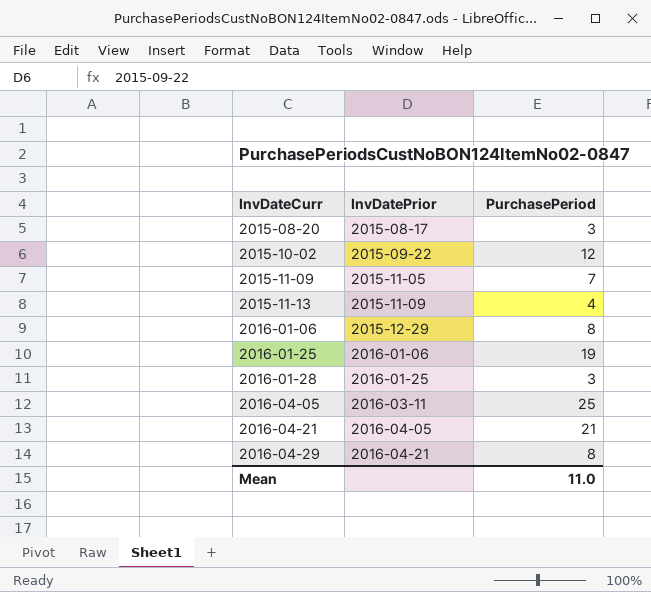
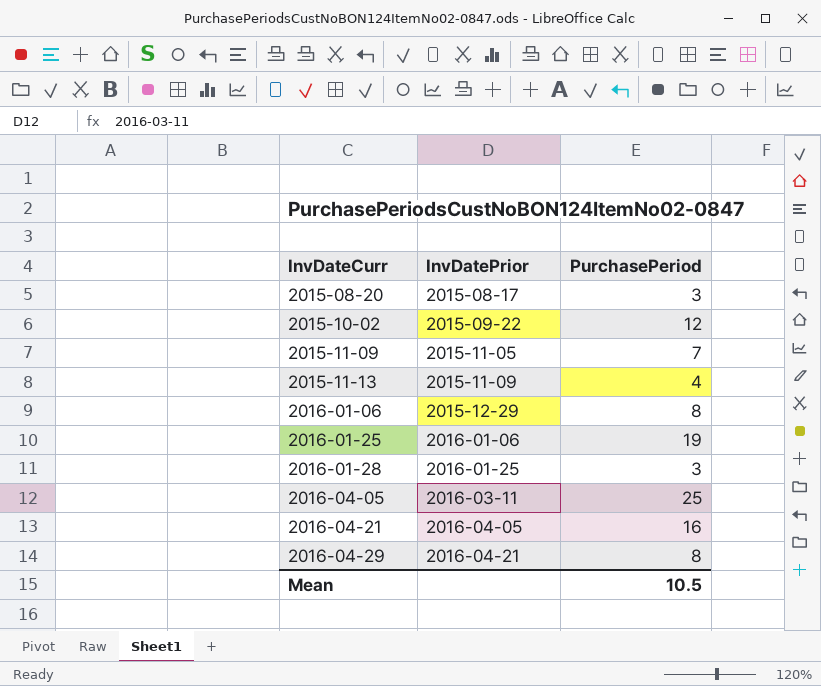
2016-04-21 | PurchasePeriod: 21 -> 16
Mean | PurchasePeriod: 11.0 -> 10.5

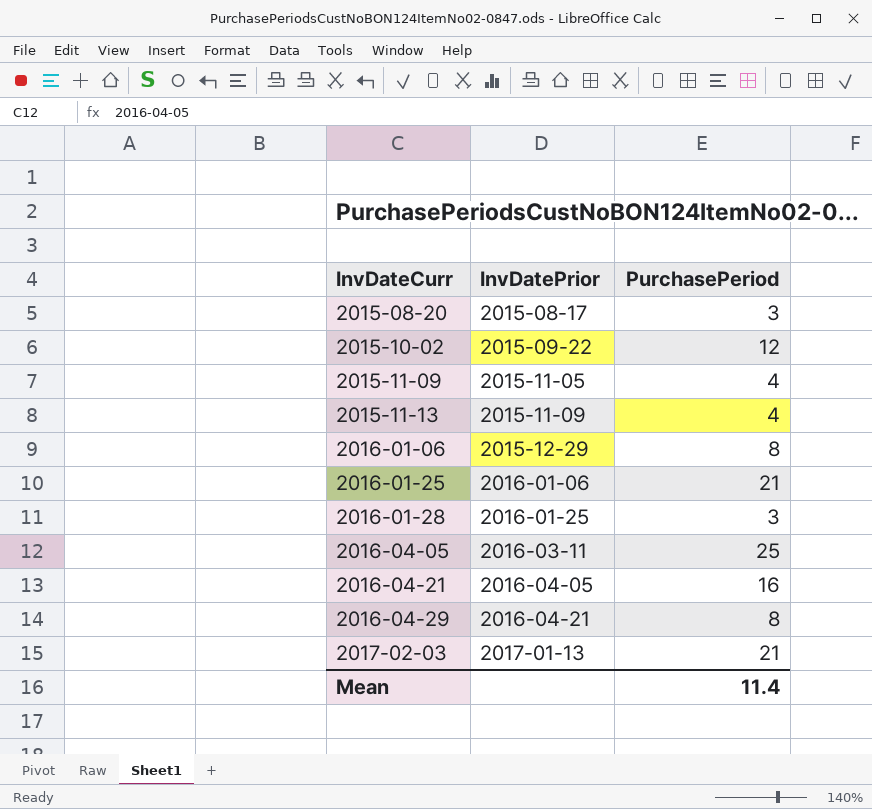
2015-11-09 | PurchasePeriod: 7 -> 4
2016-01-25 | PurchasePeriod: 19 -> 21
row 2017-02-03: none -> 2017-01-13 | 21
Mean | PurchasePeriod: 10.5 -> 11.4

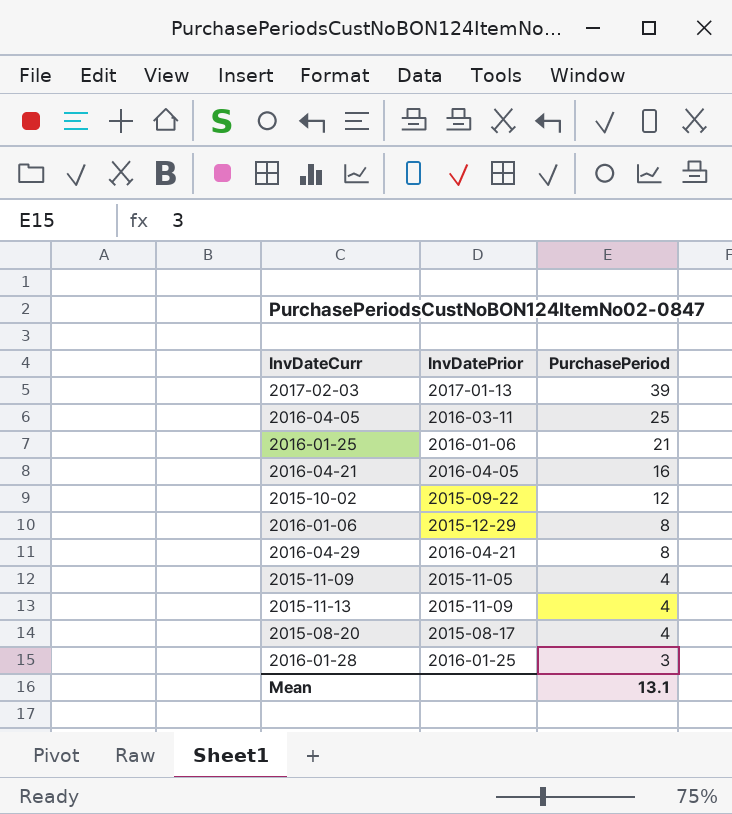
row order: InvDateCurr ascending -> PurchasePeriod descending
2017-02-03 | PurchasePeriod: 21 -> 39
2015-08-20 | PurchasePeriod: 3 -> 4
Mean | PurchasePeriod: 11.4 -> 13.1

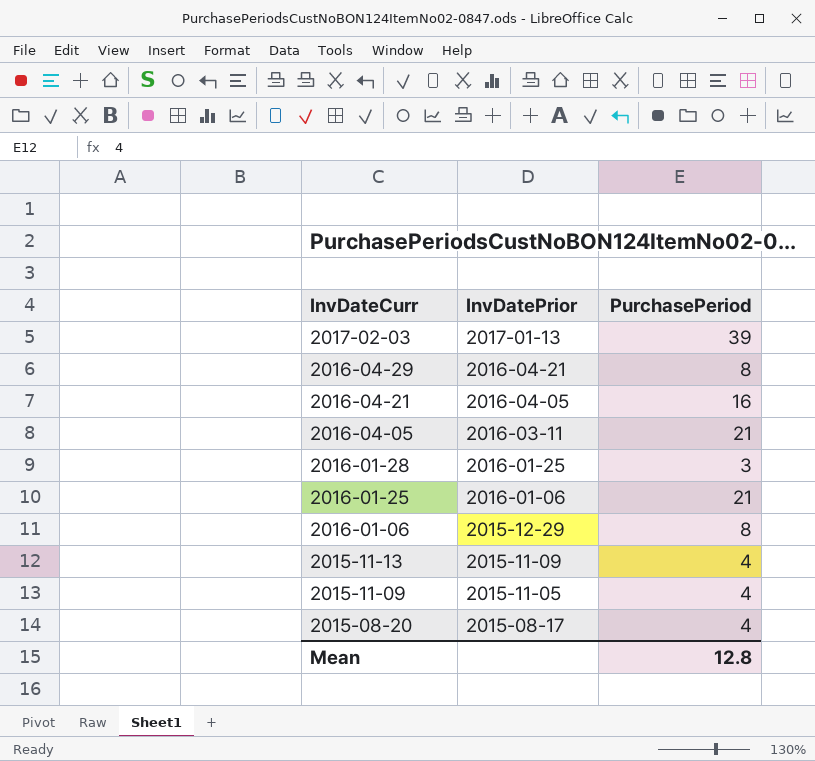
row order: PurchasePeriod descending -> InvDateCurr descending
row 2015-10-02: 2015-09-22 | 12 -> none
2016-04-05 | PurchasePeriod: 25 -> 21
Mean | PurchasePeriod: 13.1 -> 12.8

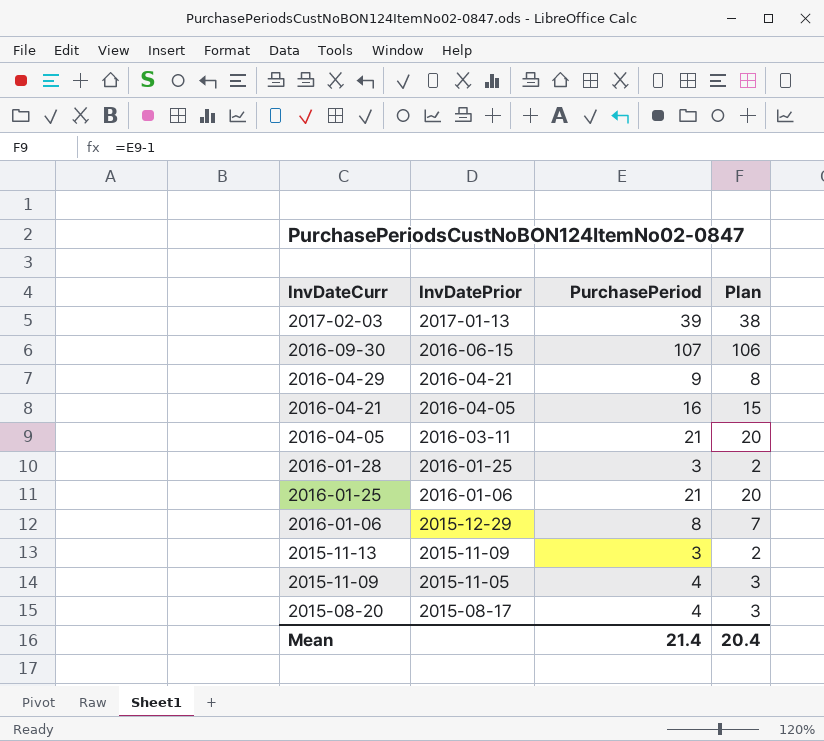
column Plan | formula: none -> [PurchasePeriod] - 1
row 2016-09-30: none -> 2016-06-15 | 107 | 106
2016-04-29 | PurchasePeriod: 8 -> 9
2015-11-13 | PurchasePeriod: 4 -> 3
Mean | PurchasePeriod: 12.8 -> 21.4

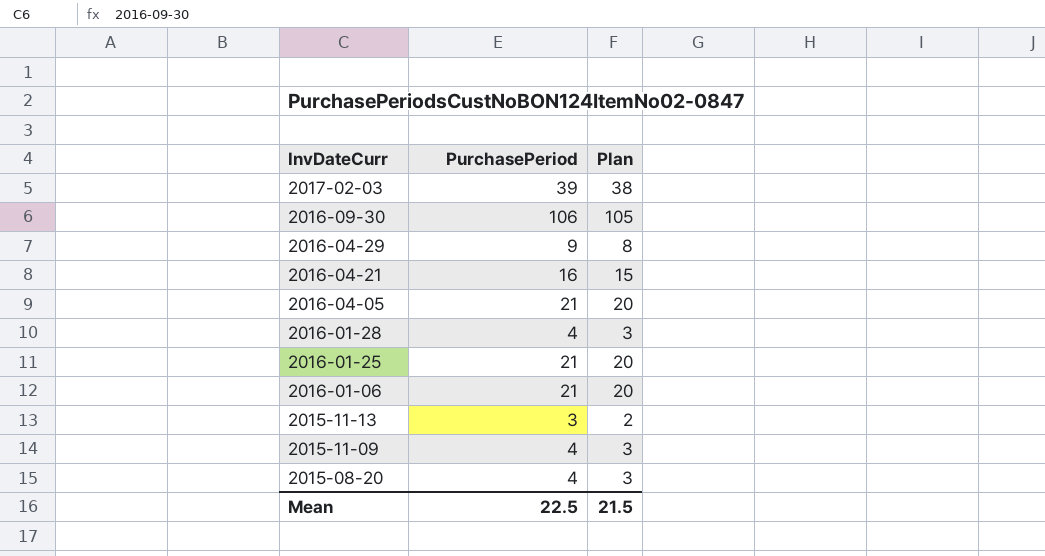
column InvDatePrior | position: 2 -> none
2016-09-30 | PurchasePeriod: 107 -> 106
2016-09-30 | Plan: 106 -> 105
2016-01-28 | PurchasePeriod: 3 -> 4
2016-01-28 | Plan: 2 -> 3
2016-01-06 | PurchasePeriod: 8 -> 21
2016-01-06 | Plan: 7 -> 20
Mean | PurchasePeriod: 21.4 -> 22.5
Mean | Plan: 20.4 -> 21.5

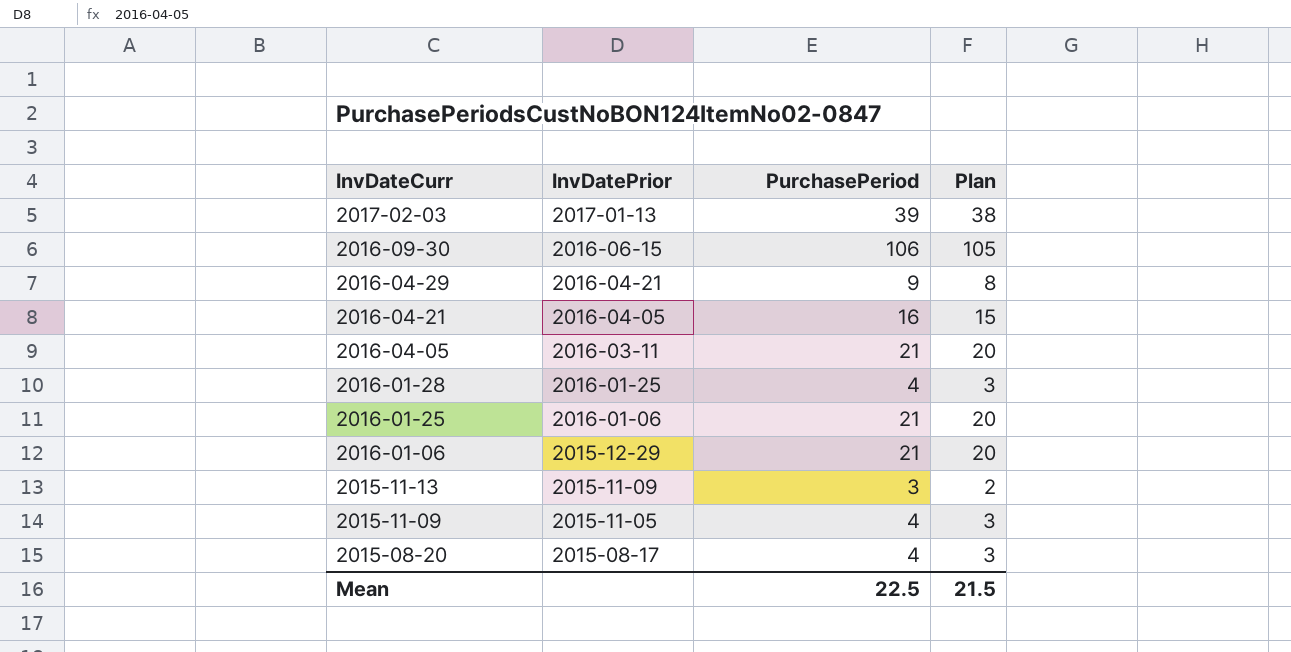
column InvDatePrior | position: none -> 2

